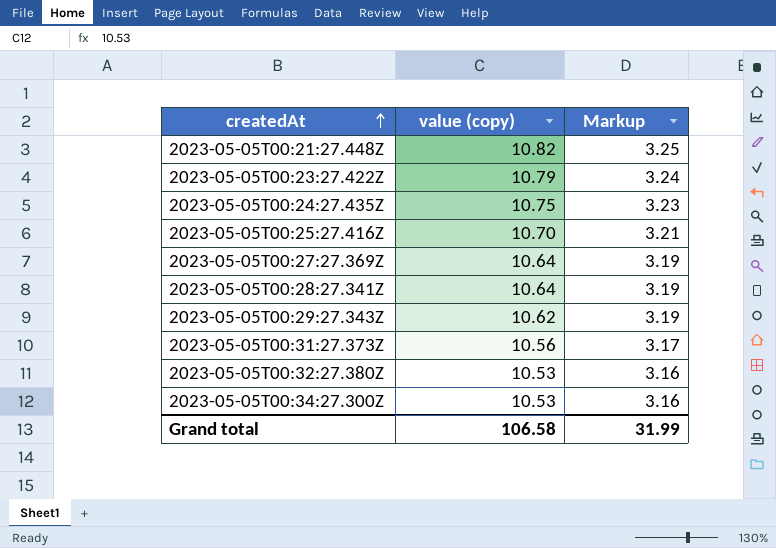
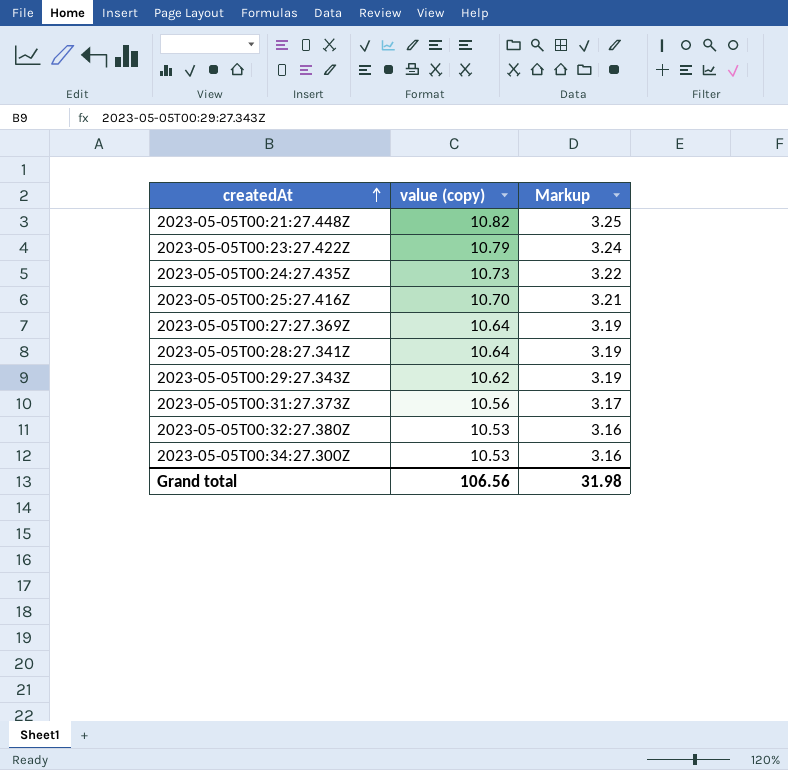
2023-05-05T00:24:27.435Z | value (copy): 10.75 -> 10.73
2023-05-05T00:24:27.435Z | Markup: 3.23 -> 3.22
Grand total | value (copy): 106.58 -> 106.56
Grand total | Markup: 31.99 -> 31.98

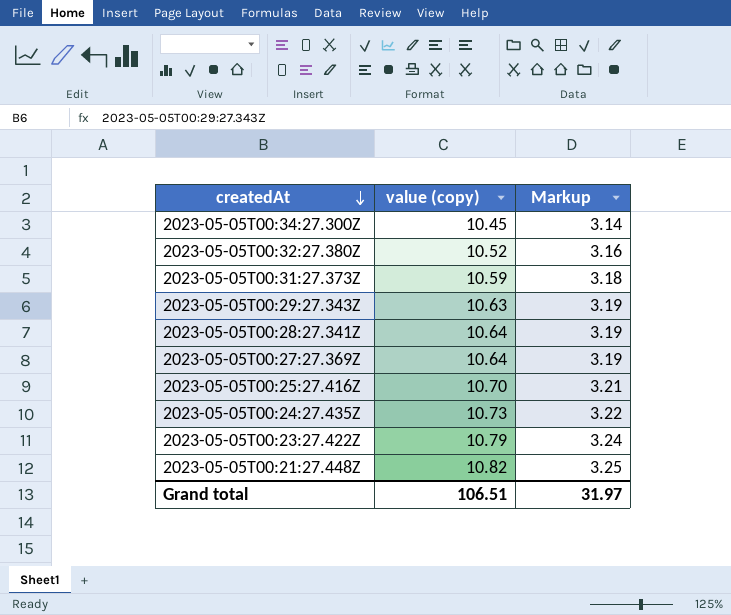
row order: createdAt ascending -> createdAt descending
2023-05-05T00:34:27.300Z | value (copy): 10.53 -> 10.45
2023-05-05T00:34:27.300Z | Markup: 3.16 -> 3.14
2023-05-05T00:32:27.380Z | value (copy): 10.53 -> 10.52
2023-05-05T00:31:27.373Z | value (copy): 10.56 -> 10.59
2023-05-05T00:31:27.373Z | Markup: 3.17 -> 3.18
2023-05-05T00:29:27.343Z | value (copy): 10.62 -> 10.63
Grand total | value (copy): 106.56 -> 106.51
Grand total | Markup: 31.98 -> 31.97

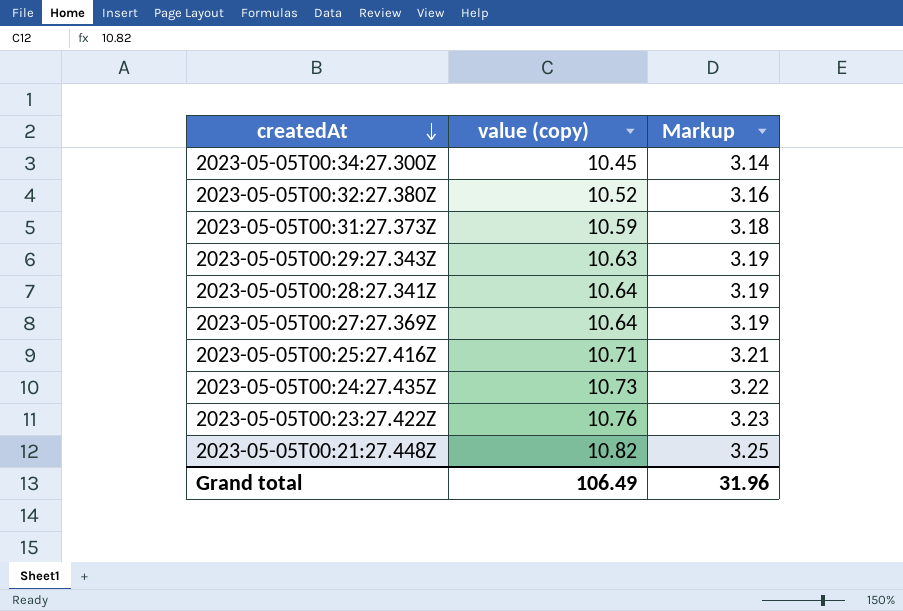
2023-05-05T00:25:27.416Z | value (copy): 10.70 -> 10.71
2023-05-05T00:23:27.422Z | value (copy): 10.79 -> 10.76
2023-05-05T00:23:27.422Z | Markup: 3.24 -> 3.23
Grand total | value (copy): 106.51 -> 106.49
Grand total | Markup: 31.97 -> 31.96

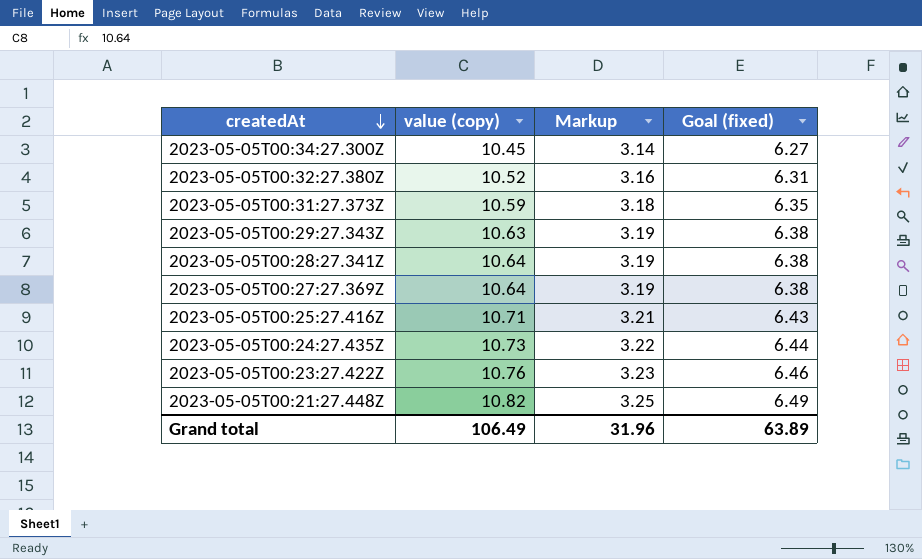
column Goal (fixed) | formula: none -> [value (copy)] * 0.6

